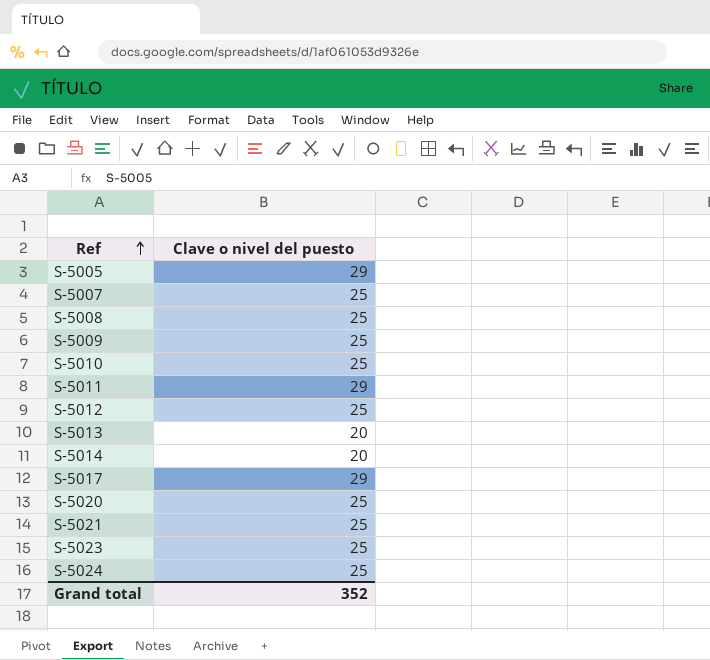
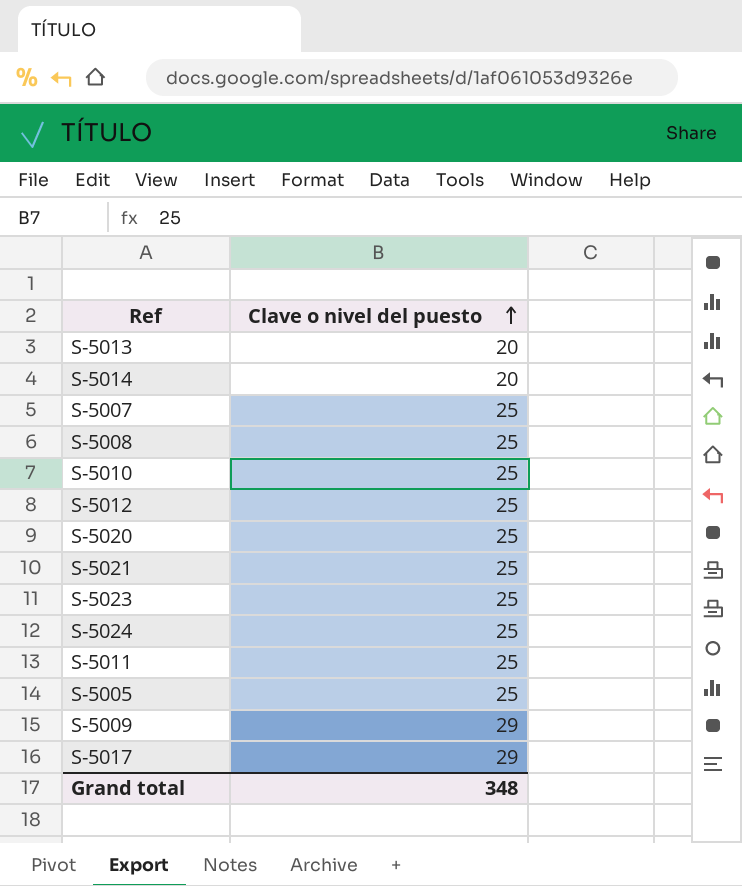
row order: Ref ascending -> Clave o nivel del puesto ascending
S-5011 | Clave o nivel del puesto: 29 -> 25
S-5005 | Clave o nivel del puesto: 29 -> 25
S-5009 | Clave o nivel del puesto: 25 -> 29
Grand total | Clave o nivel del puesto: 352 -> 348

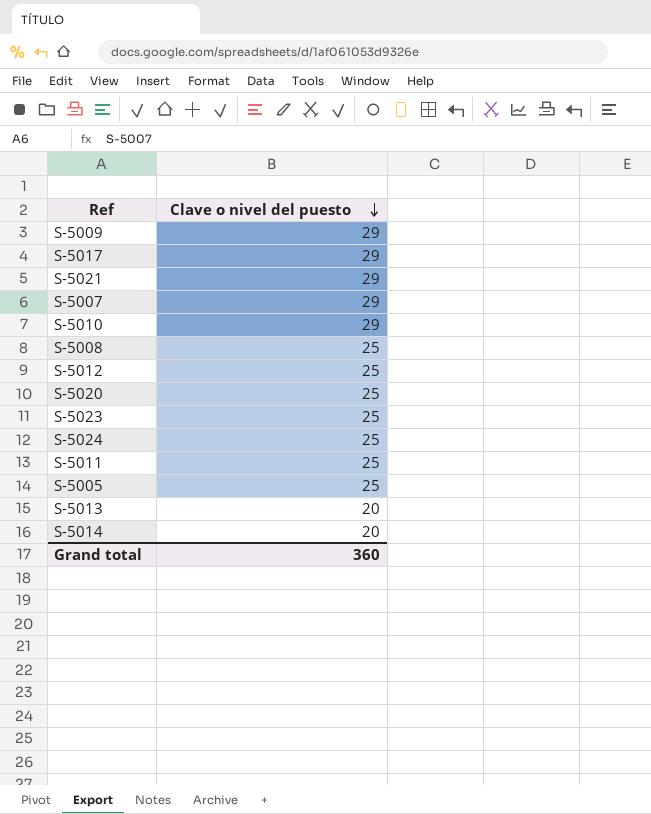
row order: Clave o nivel del puesto ascending -> Clave o nivel del puesto descending
S-5021 | Clave o nivel del puesto: 25 -> 29
S-5007 | Clave o nivel del puesto: 25 -> 29
S-5010 | Clave o nivel del puesto: 25 -> 29
Grand total | Clave o nivel del puesto: 348 -> 360

